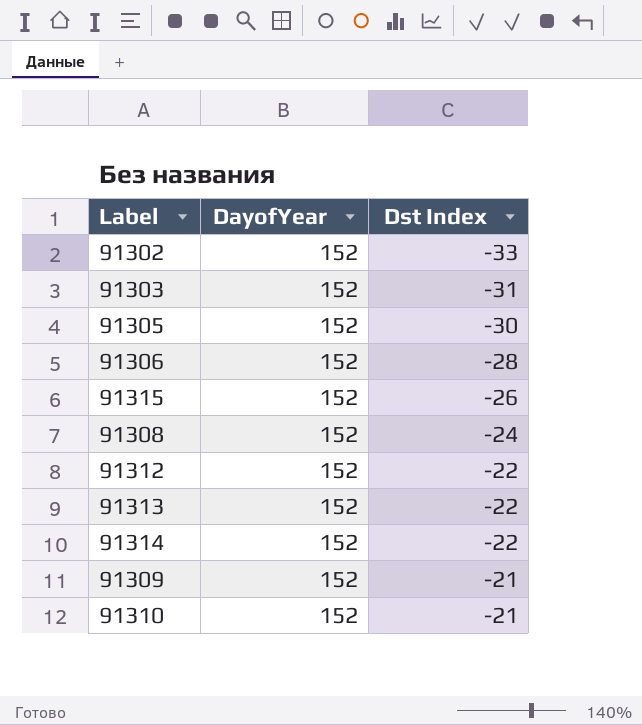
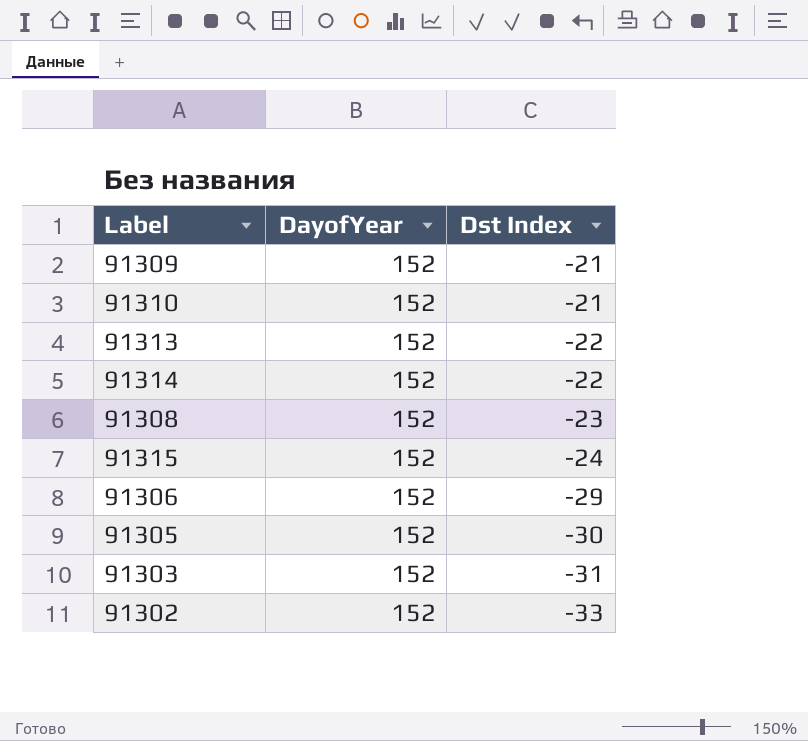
row order: Dst Index ascending -> Dst Index descending
row 91312: 152 | -22 -> none
91308 | Dst Index: -24 -> -23
91315 | Dst Index: -26 -> -24
91306 | Dst Index: -28 -> -29

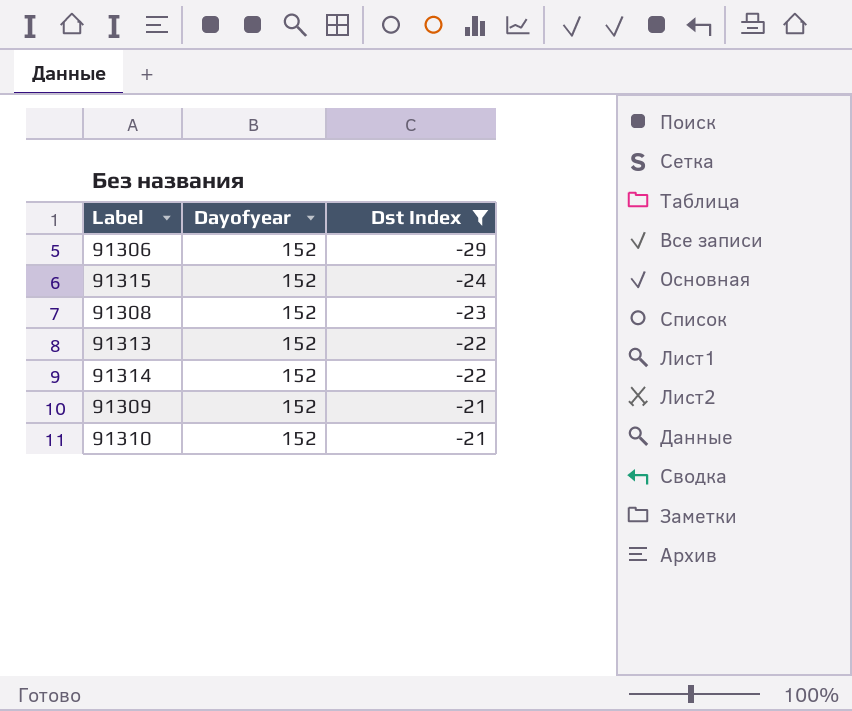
filter: none -> Dst Index >= -29
row order: Dst Index descending -> Dst Index ascending
column name: DayofYear -> Dayofyear

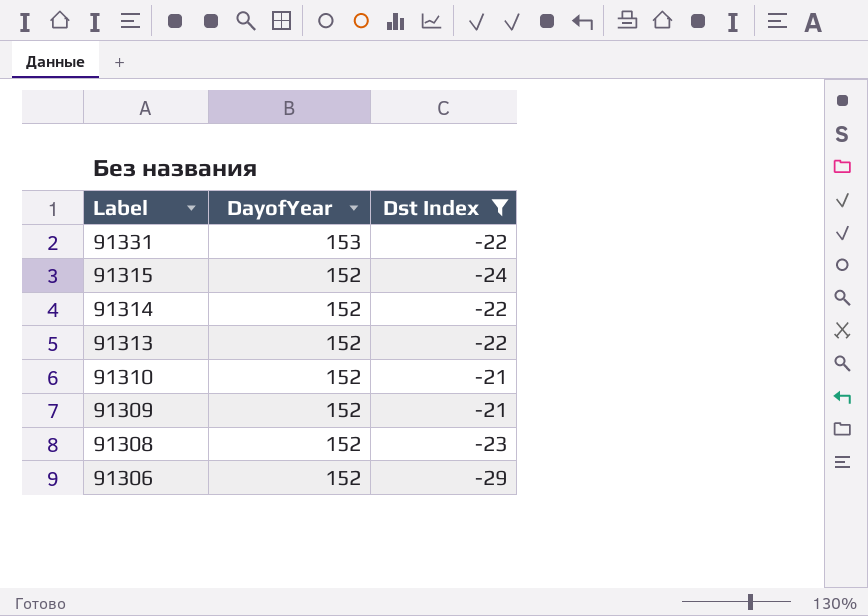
row order: Dst Index ascending -> Label descending
column name: Dayofyear -> DayofYear
row 91331: none -> 153 | -22

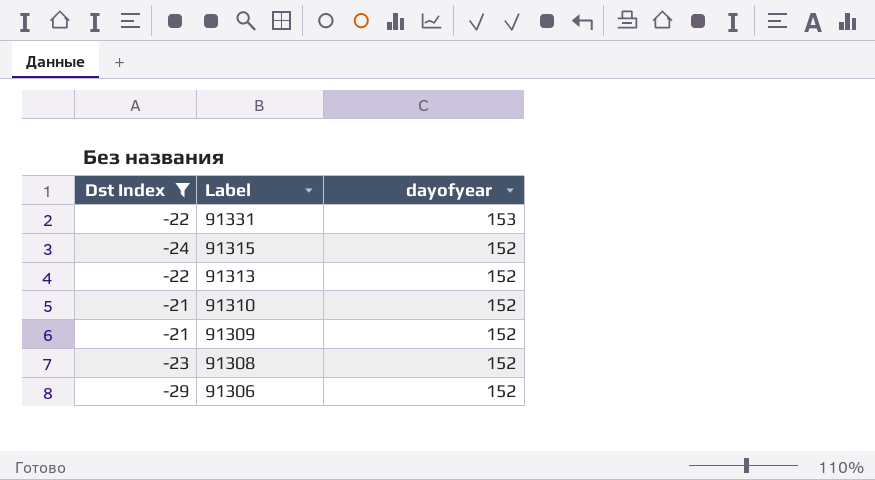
column Dst Index | position: 3 -> 1
column name: DayofYear -> dayofyear
row 91314: 152 | -22 -> none

